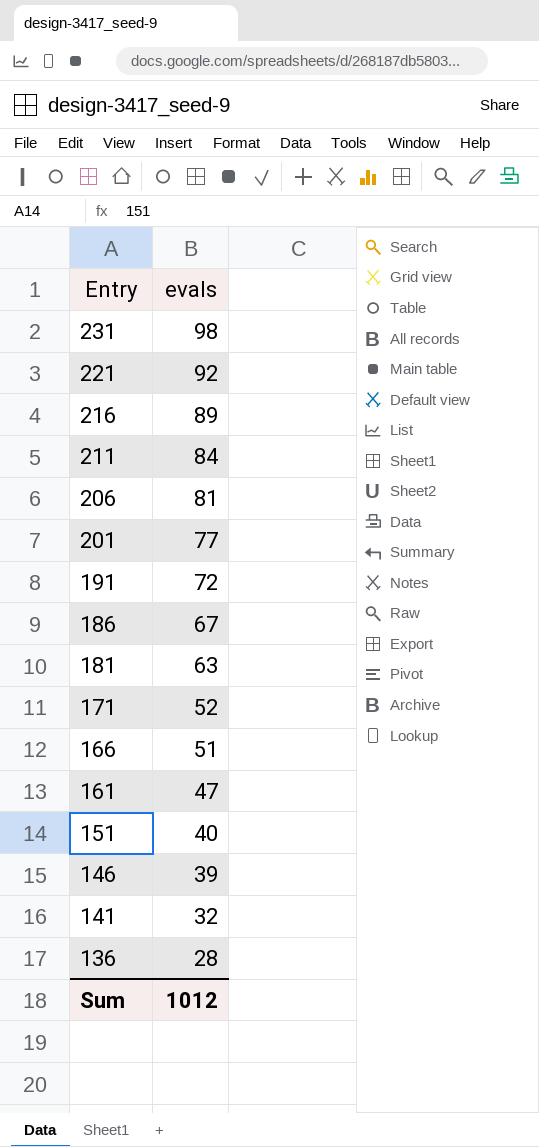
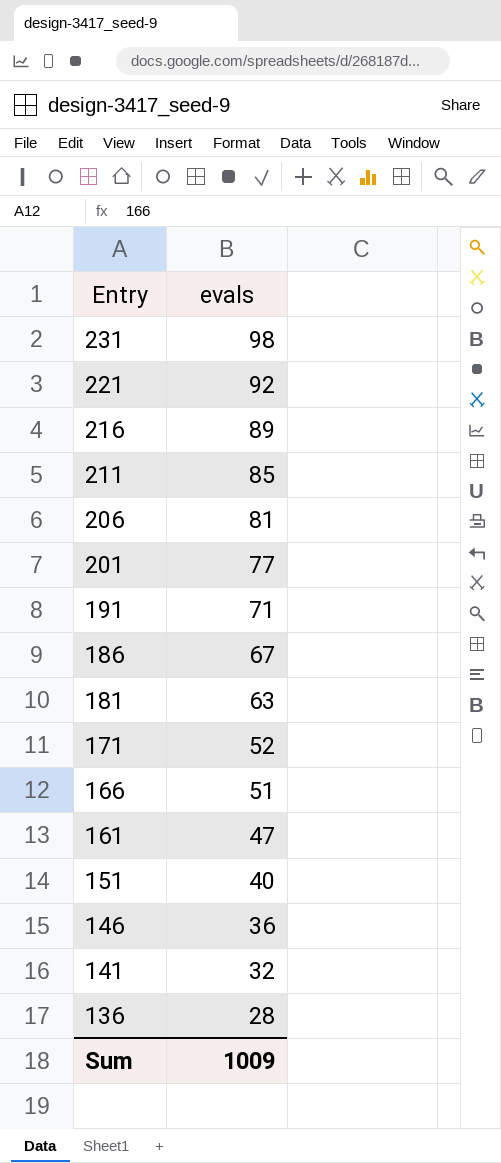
211 | evals: 84 -> 85
191 | evals: 72 -> 71
146 | evals: 39 -> 36
Sum | evals: 1012 -> 1009

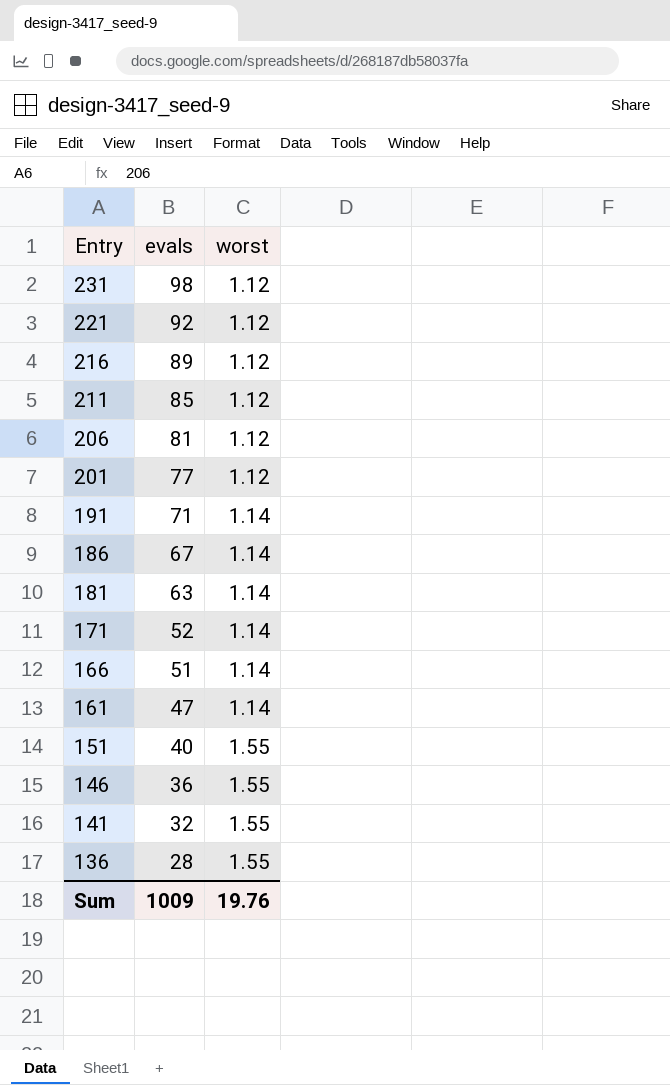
column worst | position: none -> 3

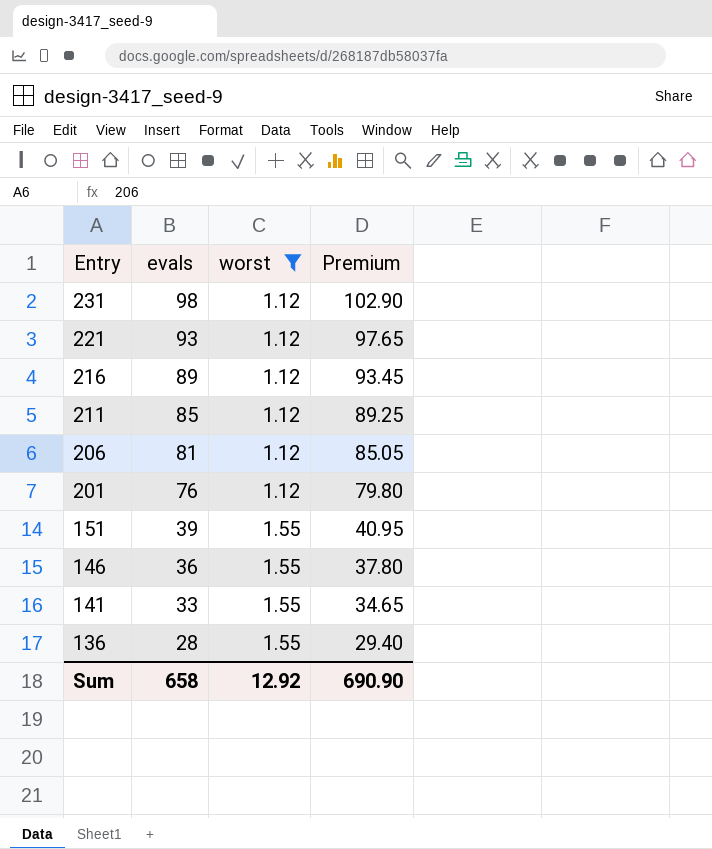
filter: none -> worst != 1.14
column Premium | formula: none -> [evals] * 1.05
221 | evals: 92 -> 93
201 | evals: 77 -> 76
151 | evals: 40 -> 39
141 | evals: 32 -> 33
Sum | evals: 1009 -> 658
Sum | worst: 19.76 -> 12.92

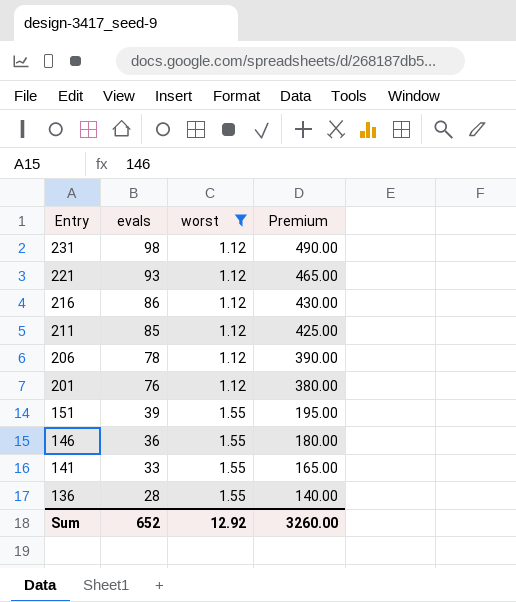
column Premium | formula: [evals] * 1.05 -> [evals] * 5
216 | evals: 89 -> 86
206 | evals: 81 -> 78
Sum | evals: 658 -> 652
Sum | Premium: 690.90 -> 3260.00

